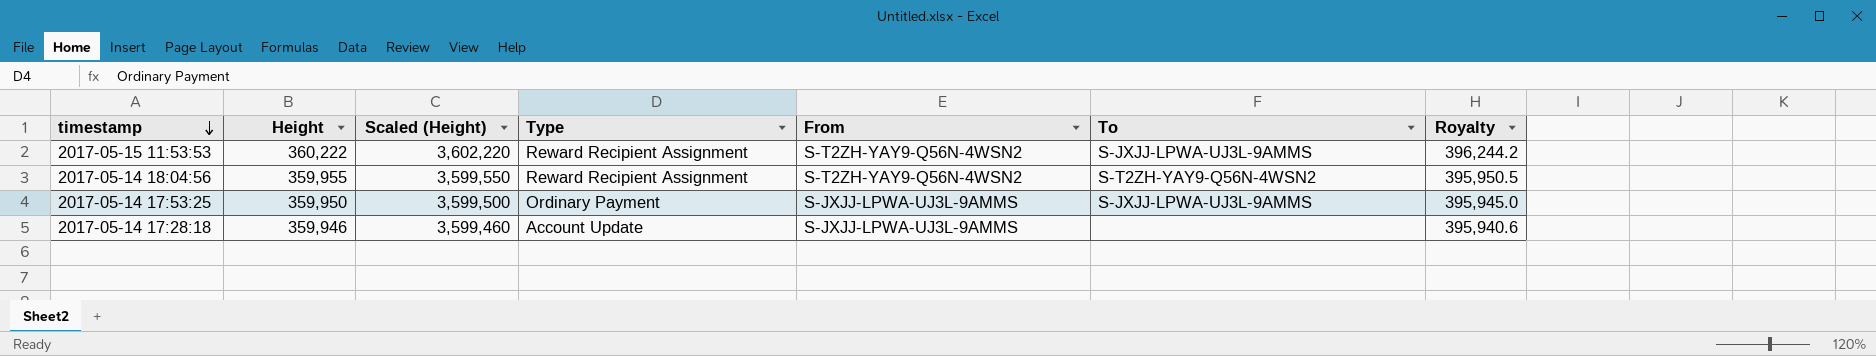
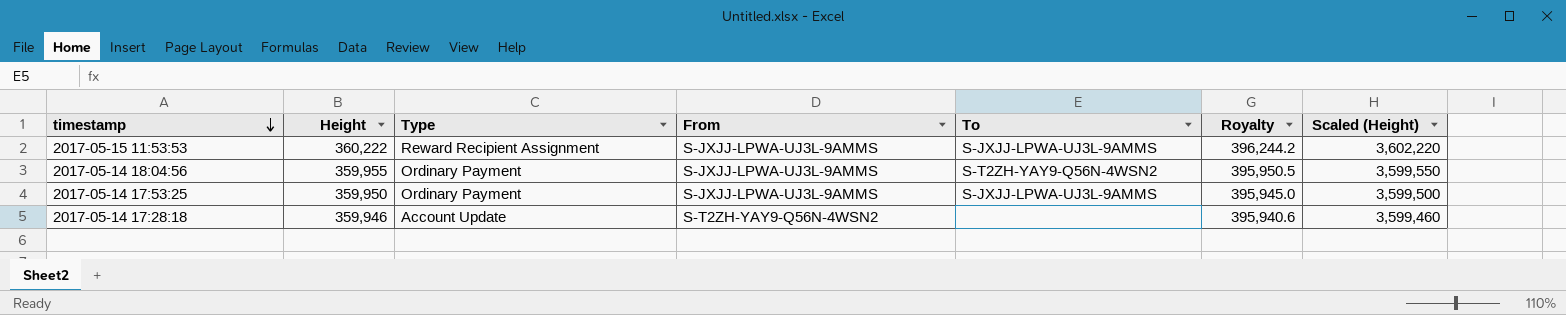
column Scaled (Height) | position: 3 -> 7
2017-05-15 11:53:53 | From: S-T2ZH-YAY9-Q56N-4WSN2 -> S-JXJJ-LPWA-UJ3L-9AMMS
2017-05-14 18:04:56 | Type: Reward Recipient Assignment -> Ordinary Payment
2017-05-14 18:04:56 | From: S-T2ZH-YAY9-Q56N-4WSN2 -> S-JXJJ-LPWA-UJ3L-9AMMS
2017-05-14 17:28:18 | From: S-JXJJ-LPWA-UJ3L-9AMMS -> S-T2ZH-YAY9-Q56N-4WSN2

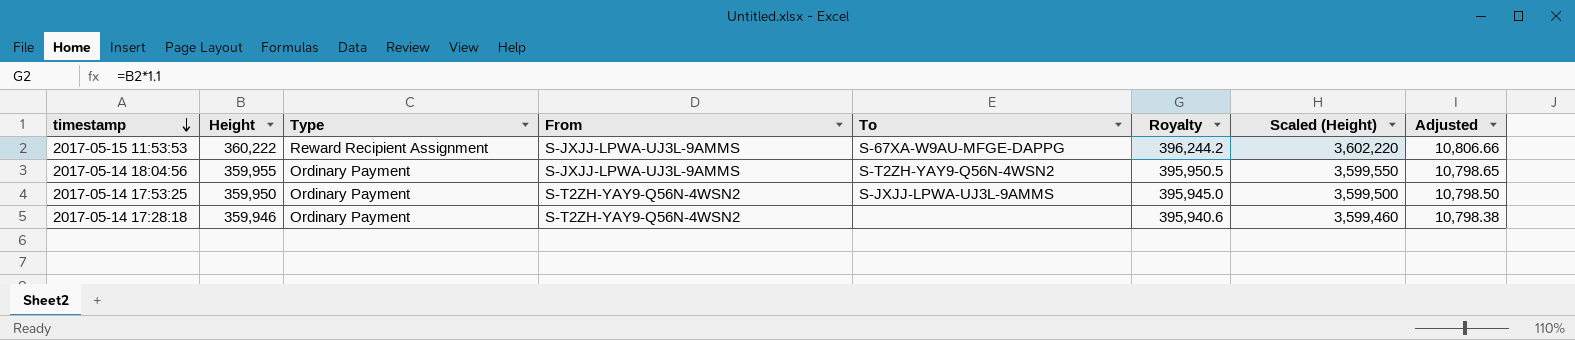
column Adjusted | formula: none -> [Height] * 0.03
2017-05-15 11:53:53 | To: S-JXJJ-LPWA-UJ3L-9AMMS -> S-67XA-W9AU-MFGE-DAPPG
2017-05-14 17:53:25 | From: S-JXJJ-LPWA-UJ3L-9AMMS -> S-T2ZH-YAY9-Q56N-4WSN2
2017-05-14 17:28:18 | Type: Account Update -> Ordinary Payment

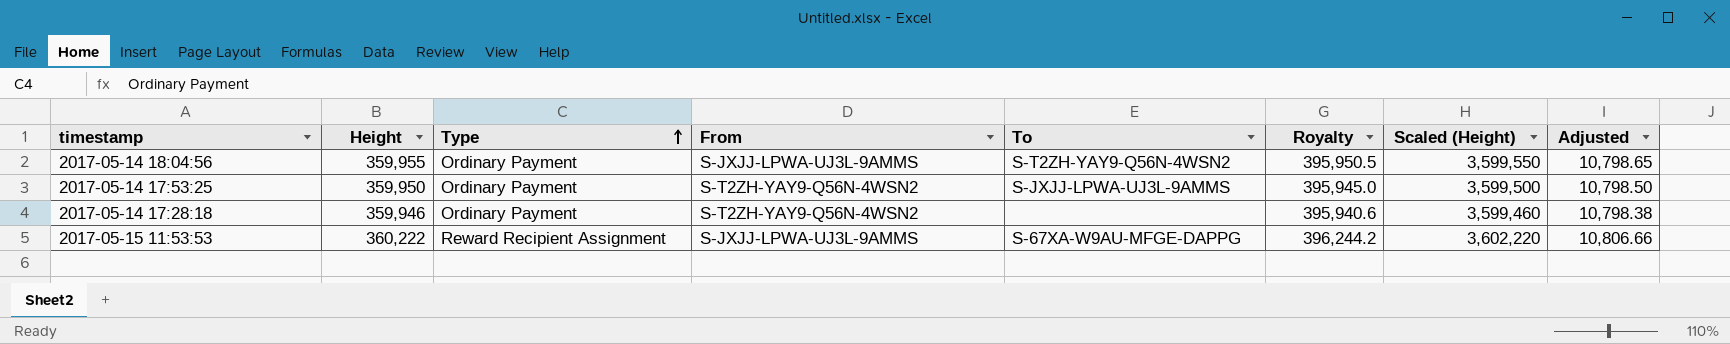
row order: timestamp descending -> Type ascending

